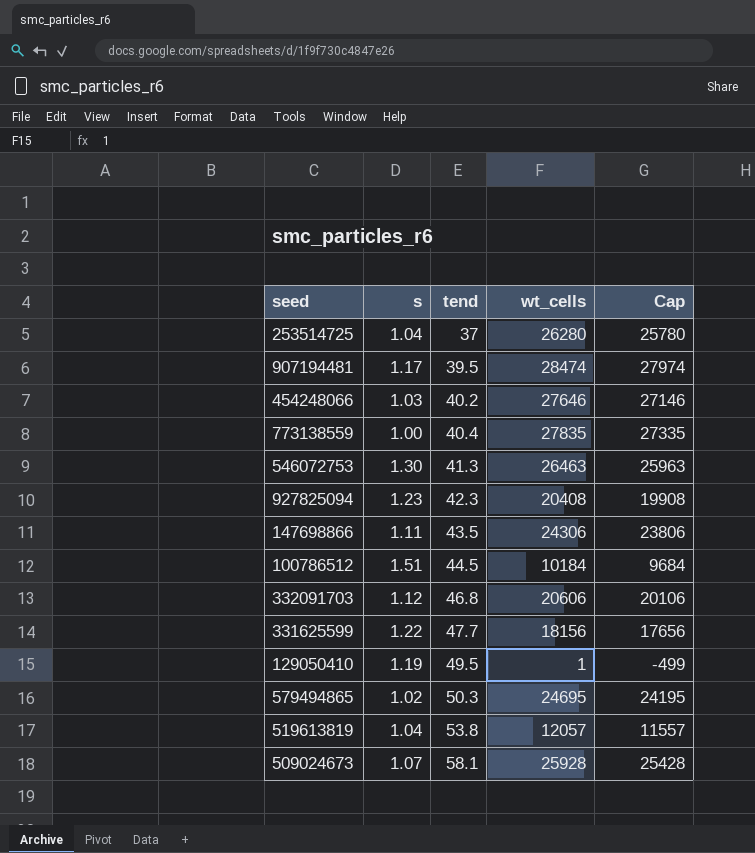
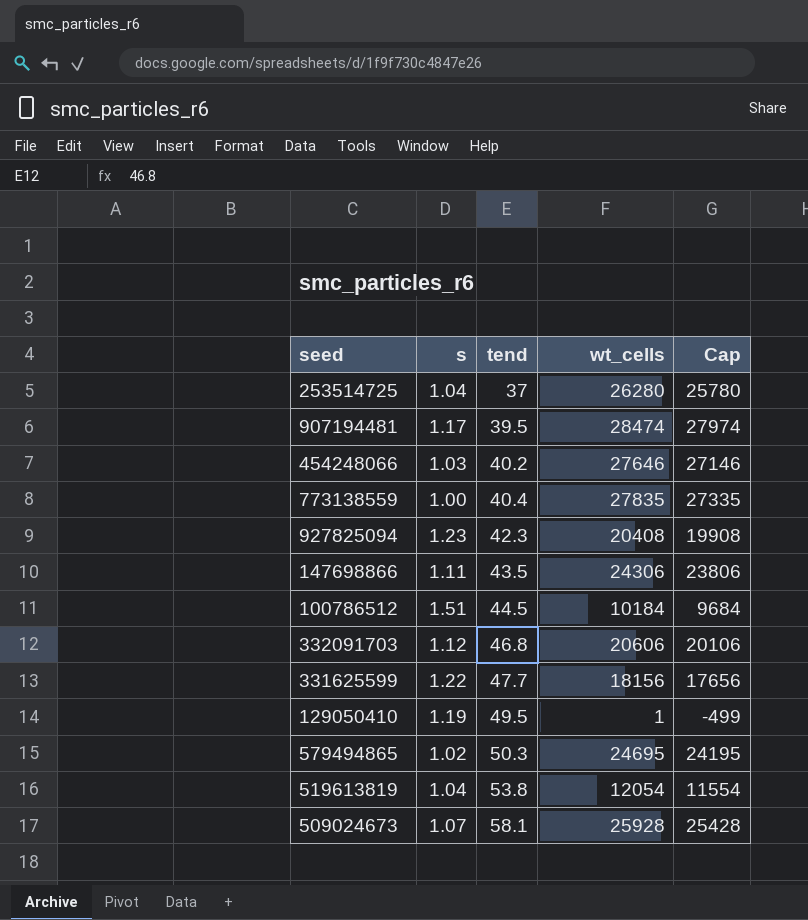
row 546072753: 1.30 | 41.3 | 26463 | 25963 -> none
519613819 | wt_cells: 12057 -> 12054
519613819 | Cap: 11557 -> 11554

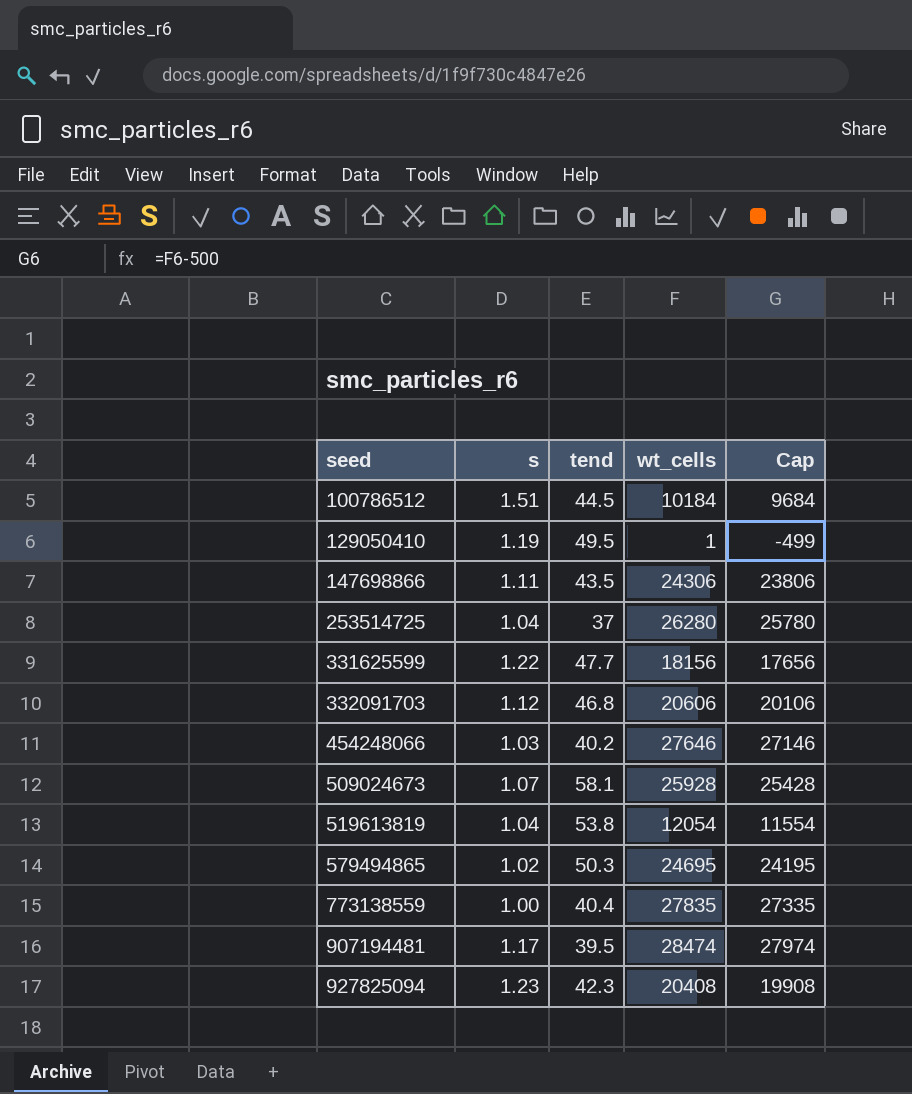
row order: tend ascending -> seed ascending

